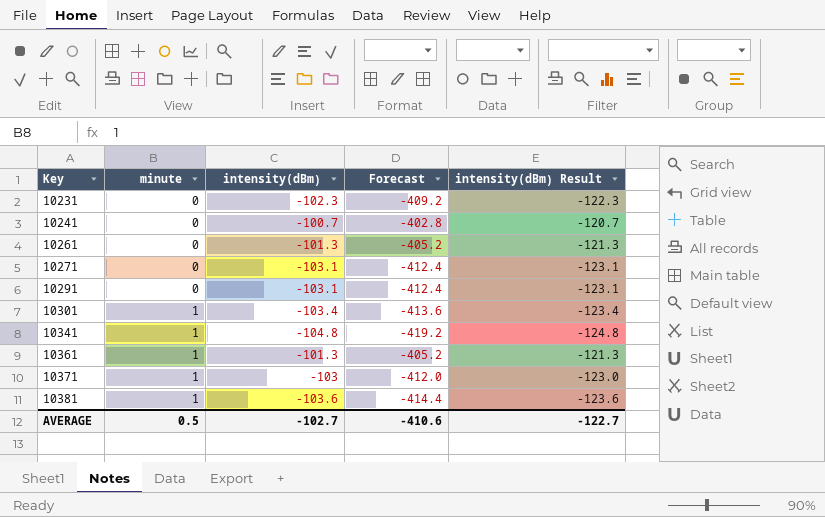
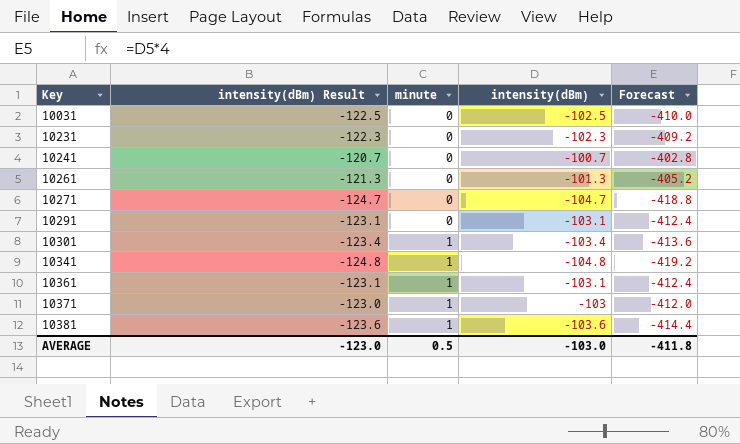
column intensity(dBm) Result | position: 5 -> 2
row 10031: none -> -122.5 | 0 | -102.5 | -410.0
10271 | intensity(dBm) Result: -123.1 -> -124.7
10271 | intensity(dBm): -103.1 -> -104.7
10271 | Forecast: -412.4 -> -418.8
10361 | intensity(dBm) Result: -121.3 -> -123.1
10361 | intensity(dBm): -101.3 -> -103.1
10361 | Forecast: -405.2 -> -412.4
AVERAGE | intensity(dBm) Result: -122.7 -> -123.0
AVERAGE | intensity(dBm): -102.7 -> -103.0
AVERAGE | Forecast: -410.6 -> -411.8

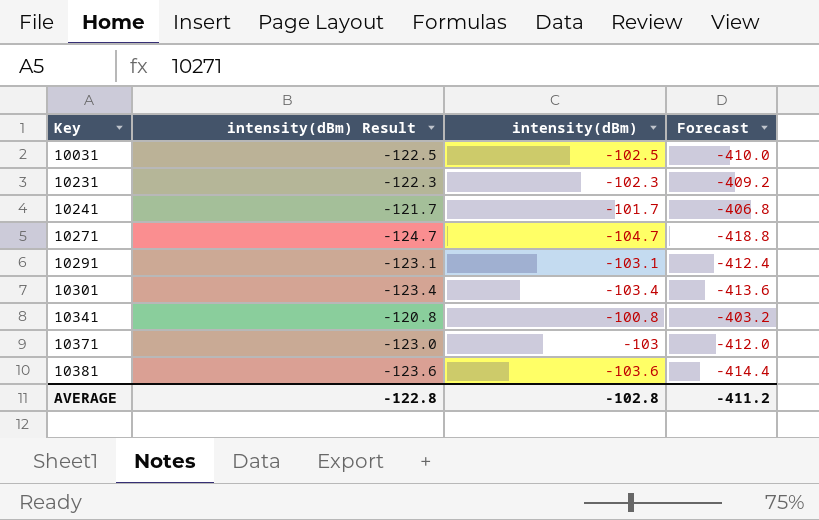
column minute | position: 3 -> none
row 10261: -121.3 | 0 | -101.3 | -405.2 -> none
row 10361: -123.1 | 1 | -103.1 | -412.4 -> none
10241 | intensity(dBm) Result: -120.7 -> -121.7
10241 | intensity(dBm): -100.7 -> -101.7
10241 | Forecast: -402.8 -> -406.8
10341 | intensity(dBm) Result: -124.8 -> -120.8
10341 | intensity(dBm): -104.8 -> -100.8
10341 | Forecast: -419.2 -> -403.2
AVERAGE | intensity(dBm) Result: -123.0 -> -122.8
AVERAGE | intensity(dBm): -103.0 -> -102.8
AVERAGE | Forecast: -411.8 -> -411.2

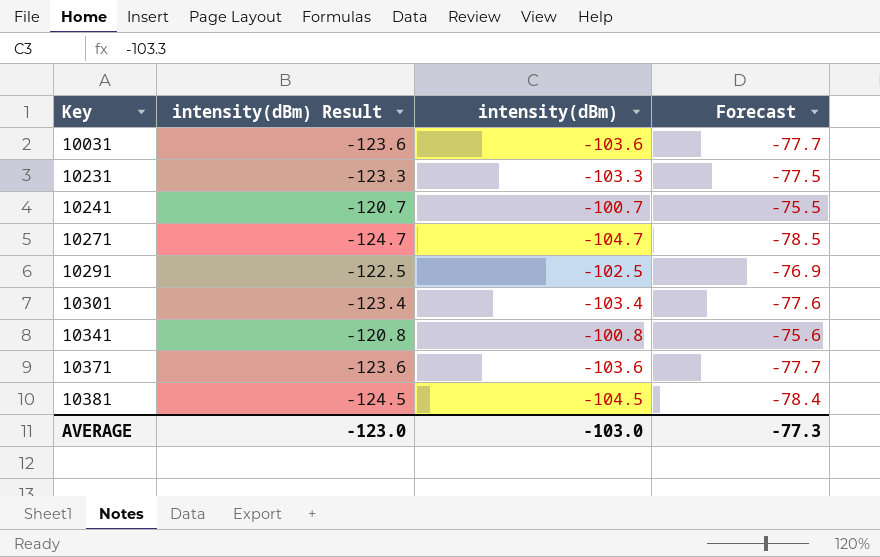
column Forecast | formula: [intensity(dBm)] * 4 -> [intensity(dBm)] * 0.75
10031 | intensity(dBm) Result: -122.5 -> -123.6
10031 | intensity(dBm): -102.5 -> -103.6
10231 | intensity(dBm) Result: -122.3 -> -123.3
10231 | intensity(dBm): -102.3 -> -103.3
10241 | intensity(dBm) Result: -121.7 -> -120.7
10241 | intensity(dBm): -101.7 -> -100.7
10291 | intensity(dBm) Result: -123.1 -> -122.5
10291 | intensity(dBm): -103.1 -> -102.5
10371 | intensity(dBm) Result: -123.0 -> -123.6
10371 | intensity(dBm): -103 -> -103.6
10381 | intensity(dBm) Result: -123.6 -> -124.5
10381 | intensity(dBm): -103.6 -> -104.5
AVERAGE | intensity(dBm) Result: -122.8 -> -123.0
AVERAGE | intensity(dBm): -102.8 -> -103.0
AVERAGE | Forecast: -411.2 -> -77.3

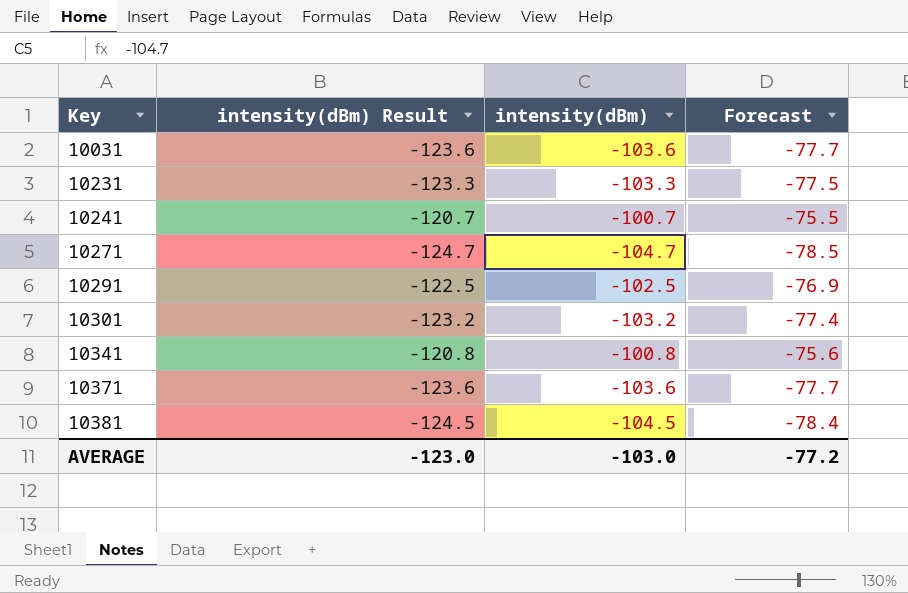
10301 | intensity(dBm) Result: -123.4 -> -123.2
10301 | intensity(dBm): -103.4 -> -103.2
10301 | Forecast: -77.6 -> -77.4
AVERAGE | Forecast: -77.3 -> -77.2

